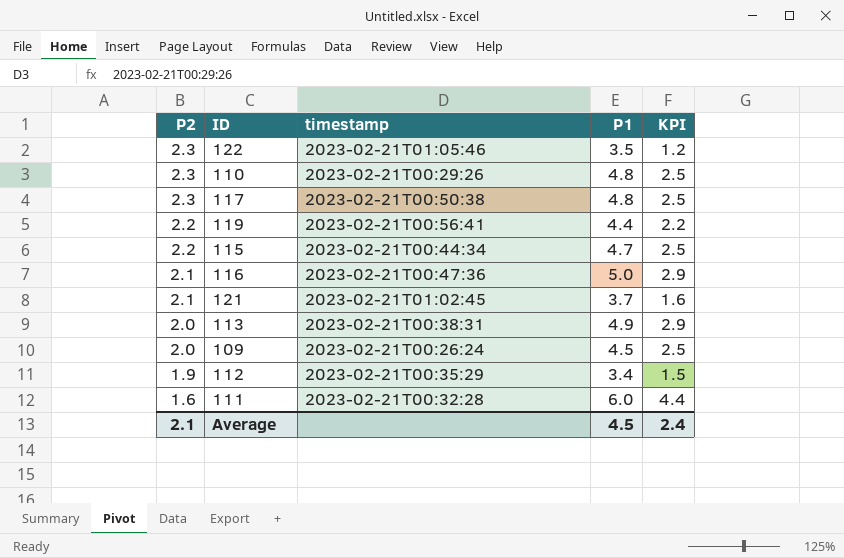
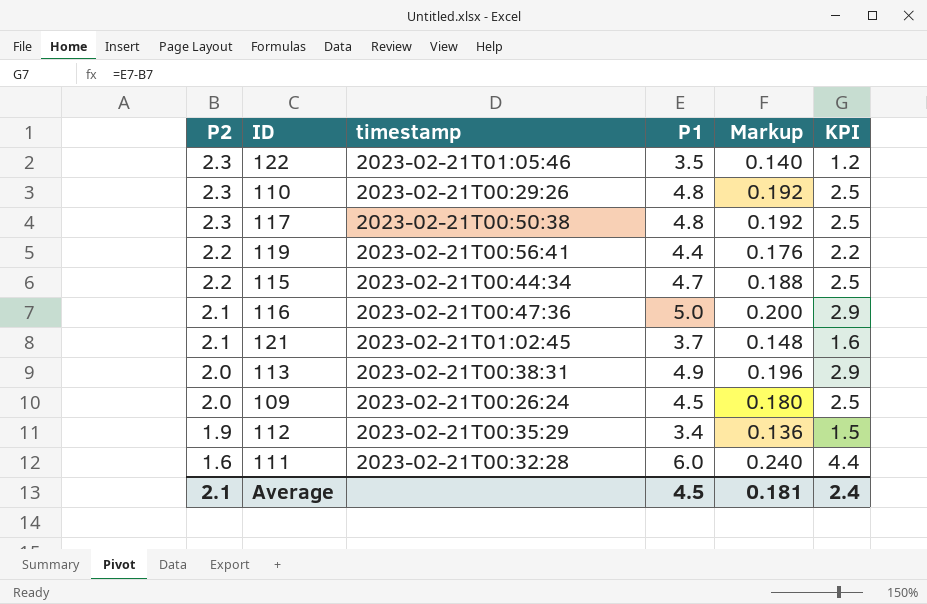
column Markup | formula: none -> [P1] * 0.04

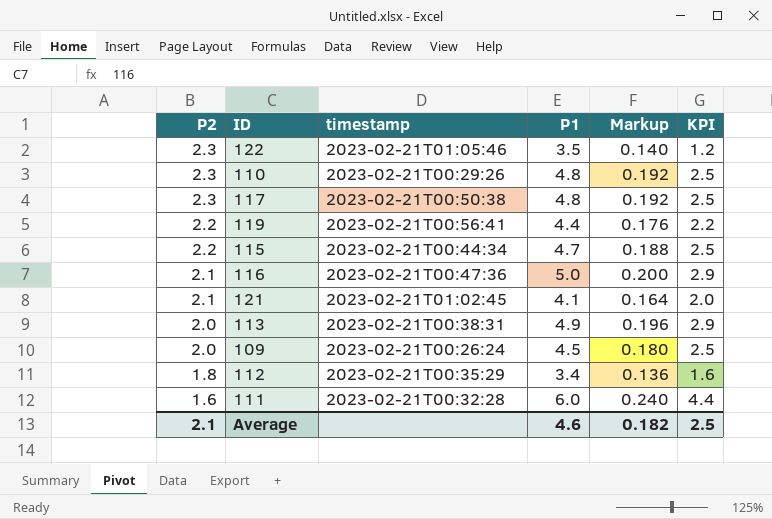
121 | P1: 3.7 -> 4.1
121 | Markup: 0.148 -> 0.164
121 | KPI: 1.6 -> 2.0
112 | P2: 1.9 -> 1.8
112 | KPI: 1.5 -> 1.6
Average | P1: 4.5 -> 4.6
Average | Markup: 0.181 -> 0.182
Average | KPI: 2.4 -> 2.5

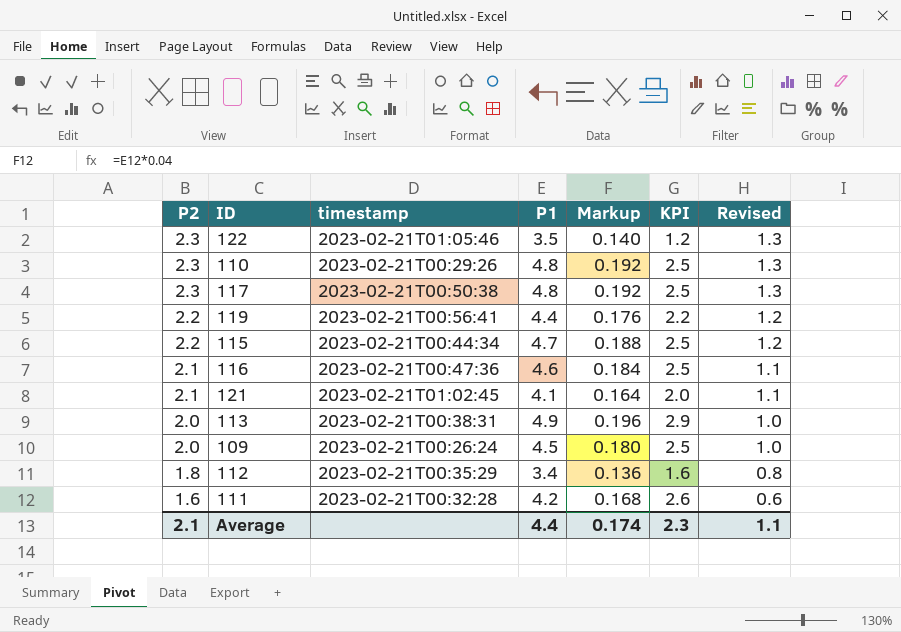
column Revised | formula: none -> [P2] - 1
116 | P1: 5.0 -> 4.6
116 | Markup: 0.200 -> 0.184
116 | KPI: 2.9 -> 2.5
111 | P1: 6.0 -> 4.2
111 | Markup: 0.240 -> 0.168
111 | KPI: 4.4 -> 2.6
Average | P1: 4.6 -> 4.4
Average | Markup: 0.182 -> 0.174
Average | KPI: 2.5 -> 2.3

